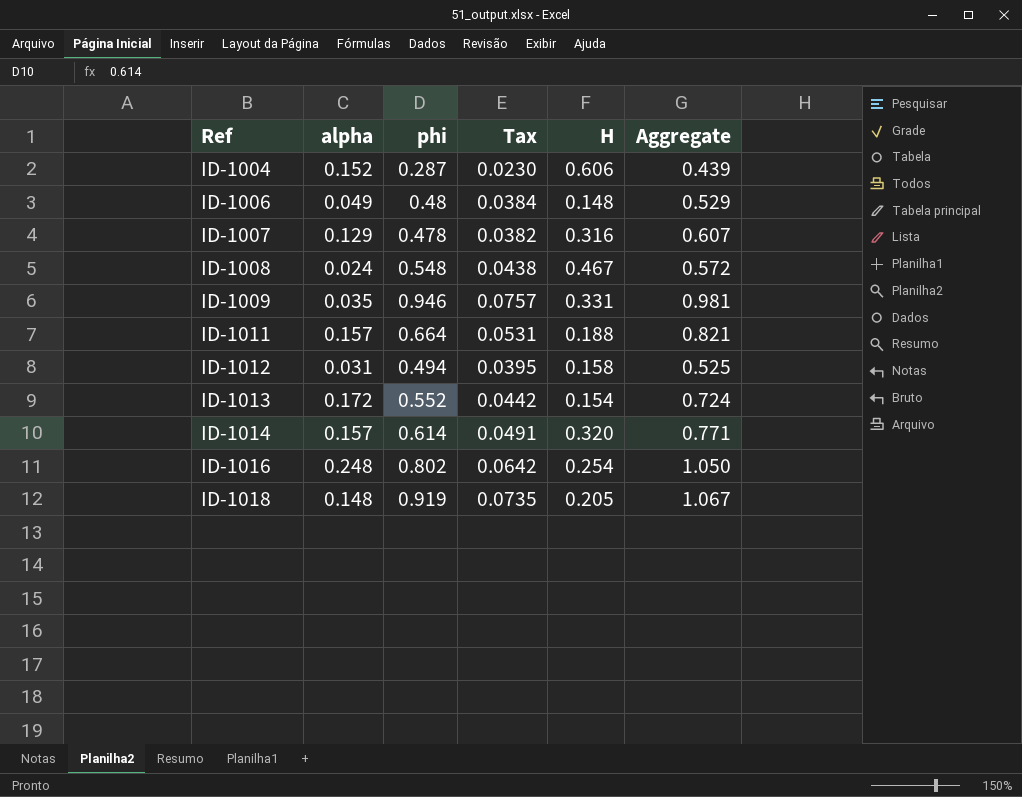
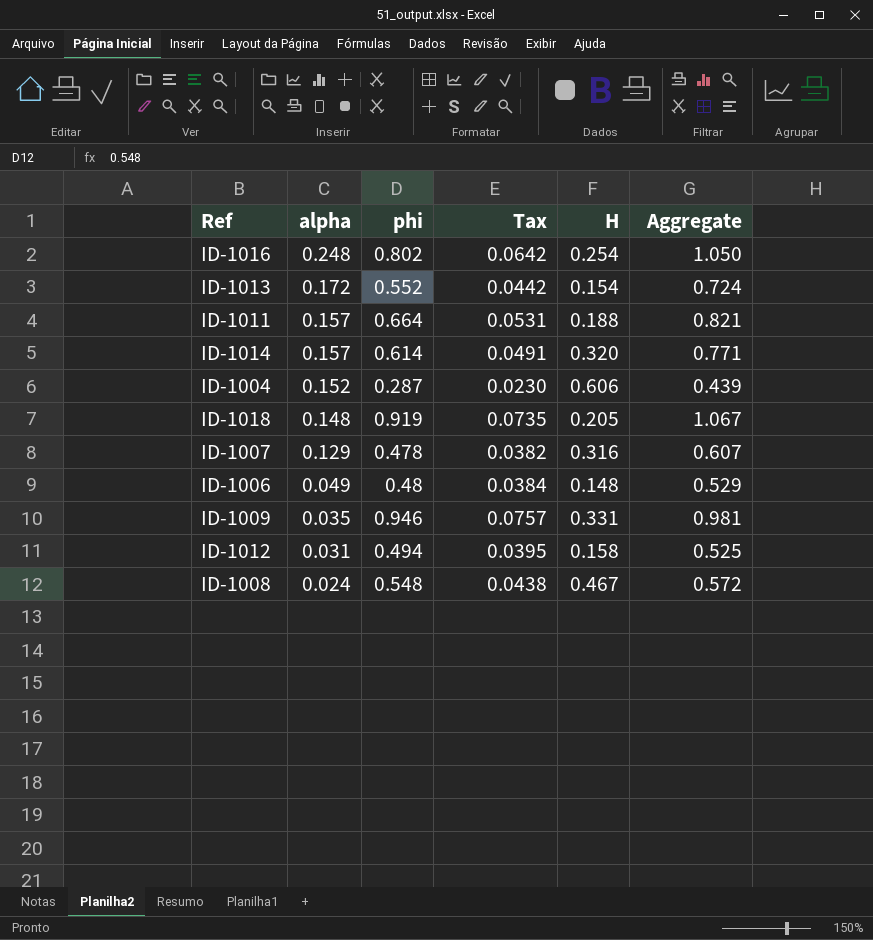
row order: Ref ascending -> alpha descending

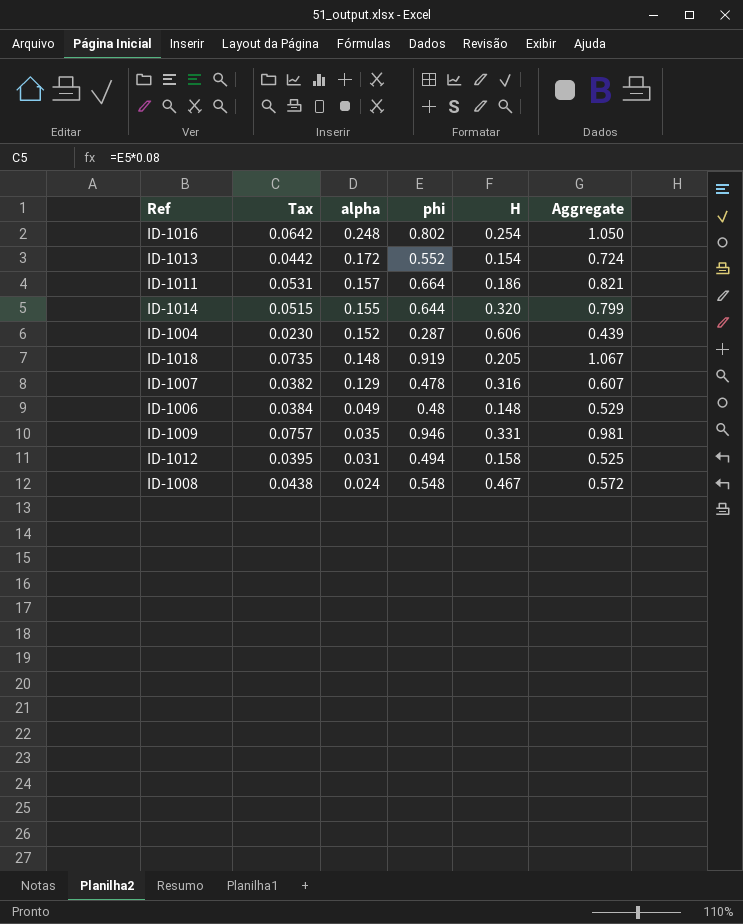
column Tax | position: 4 -> 2
ID-1011 | H: 0.188 -> 0.186
ID-1014 | Tax: 0.0491 -> 0.0515
ID-1014 | alpha: 0.157 -> 0.155
ID-1014 | phi: 0.614 -> 0.644
ID-1014 | Aggregate: 0.771 -> 0.799

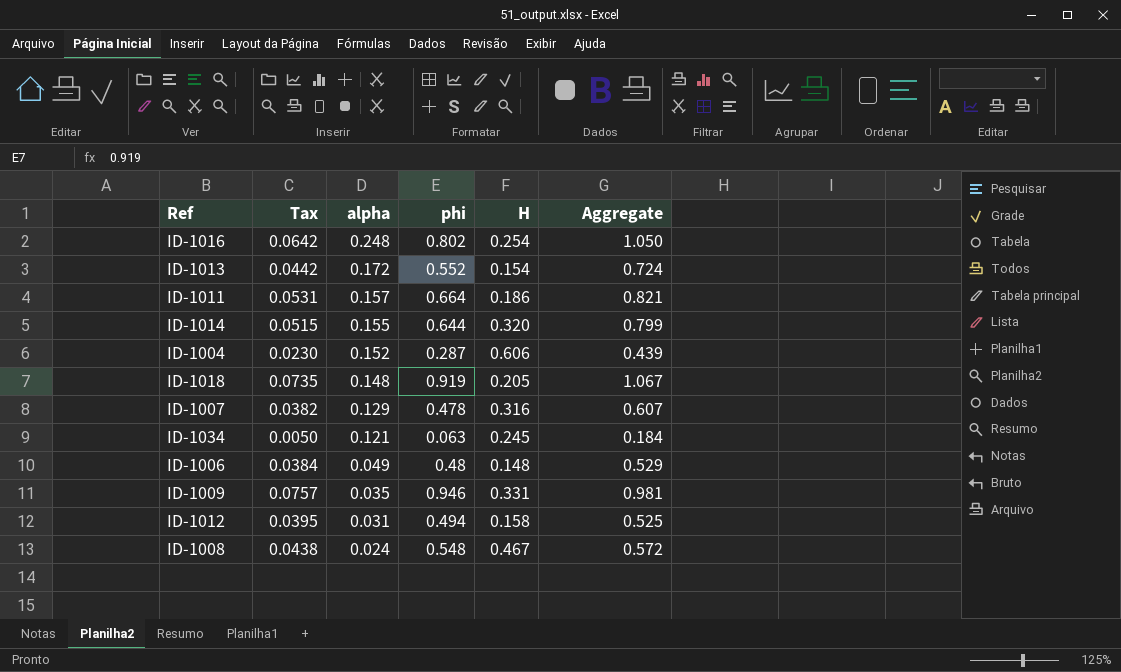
row ID-1034: none -> 0.0050 | 0.121 | 0.063 | 0.245 | 0.184

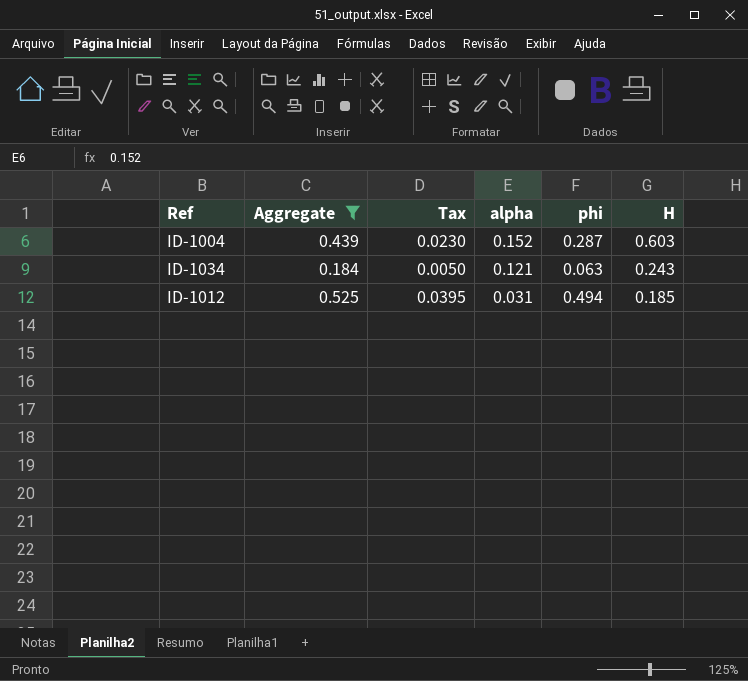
filter: none -> Aggregate <= 0.525
column Aggregate | position: 6 -> 2
ID-1004 | H: 0.606 -> 0.603
ID-1034 | H: 0.245 -> 0.243
ID-1012 | H: 0.158 -> 0.185

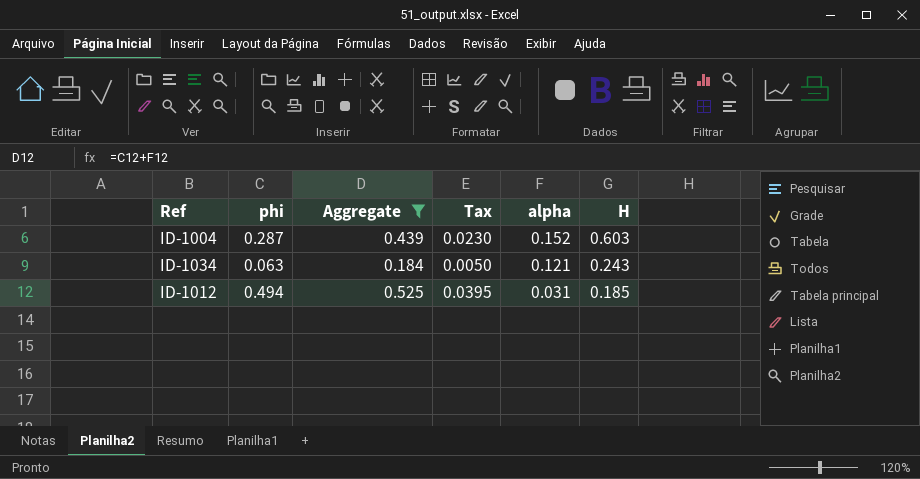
column phi | position: 5 -> 2

